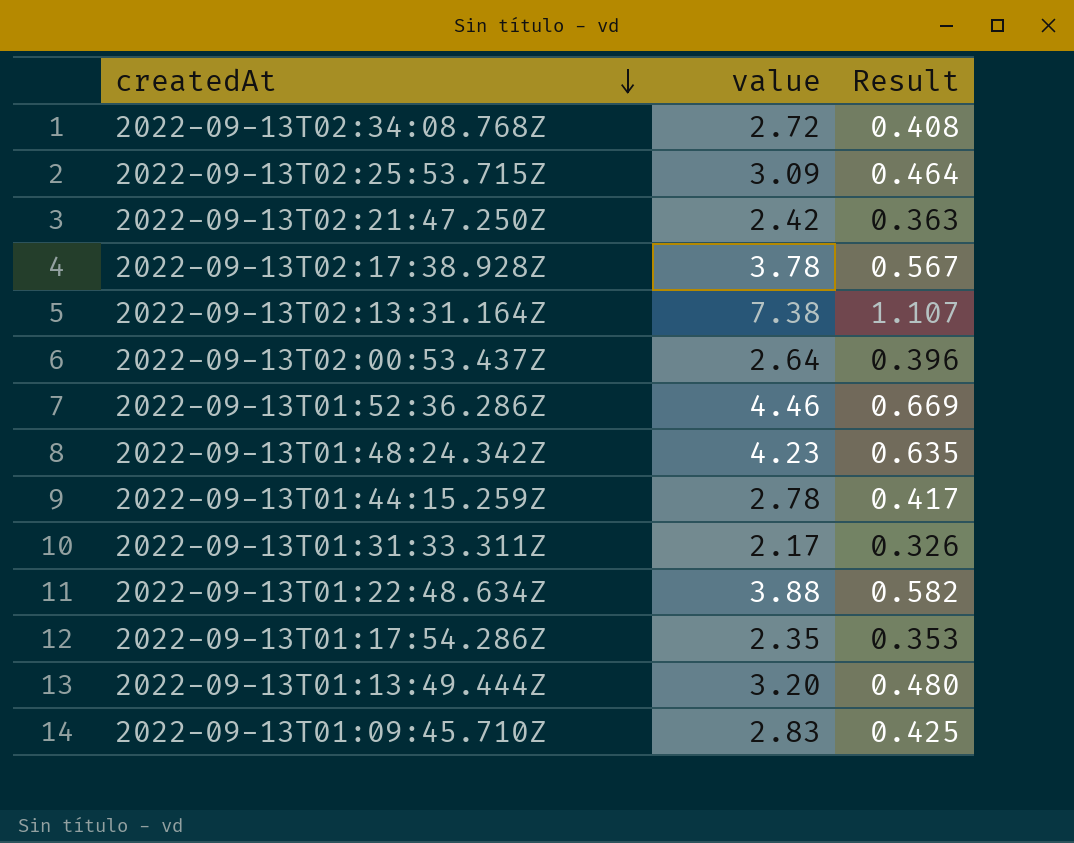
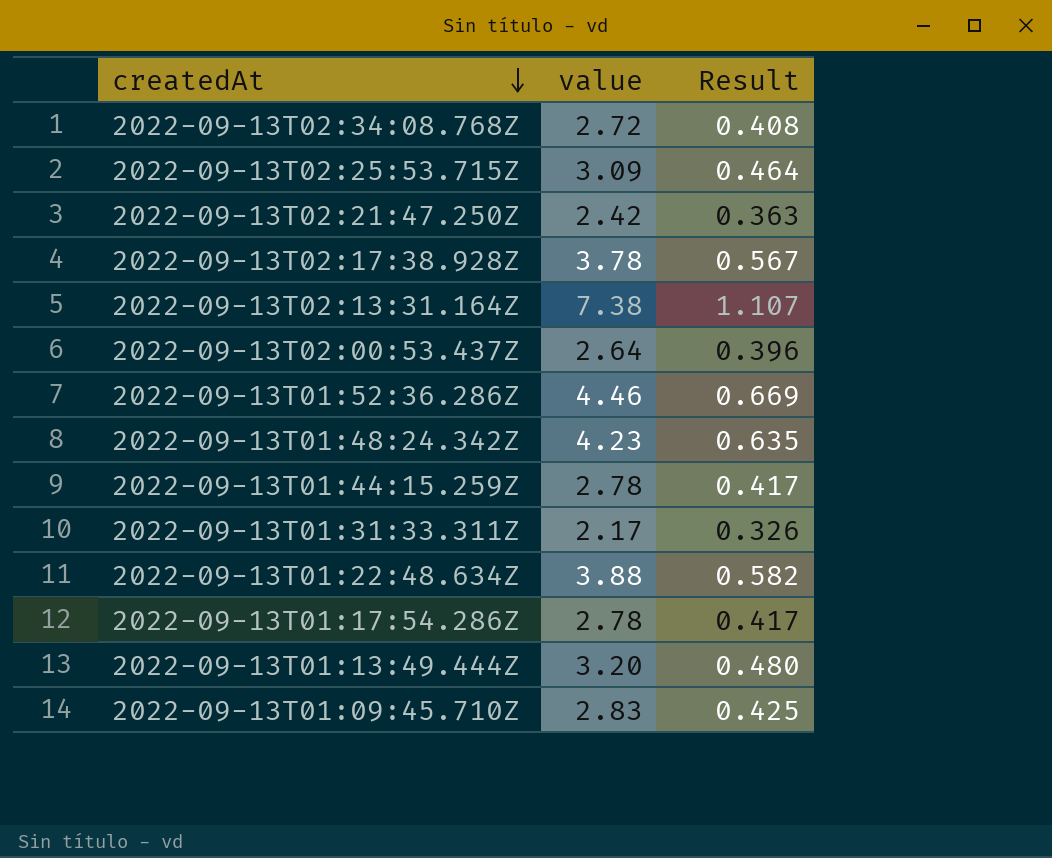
2022-09-13T01:17:54.286Z | value: 2.35 -> 2.78
2022-09-13T01:17:54.286Z | Result: 0.353 -> 0.417

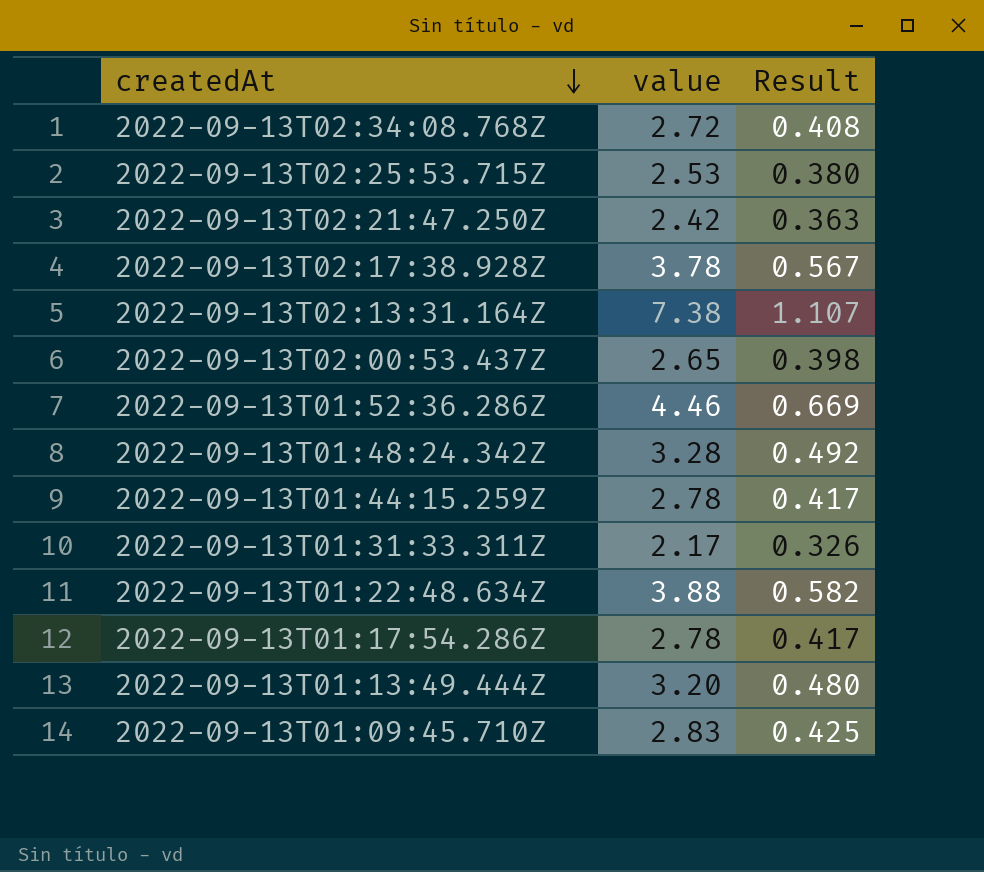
2022-09-13T02:25:53.715Z | value: 3.09 -> 2.53
2022-09-13T02:25:53.715Z | Result: 0.464 -> 0.380
2022-09-13T02:00:53.437Z | value: 2.64 -> 2.65
2022-09-13T02:00:53.437Z | Result: 0.396 -> 0.398
2022-09-13T01:48:24.342Z | value: 4.23 -> 3.28
2022-09-13T01:48:24.342Z | Result: 0.635 -> 0.492

